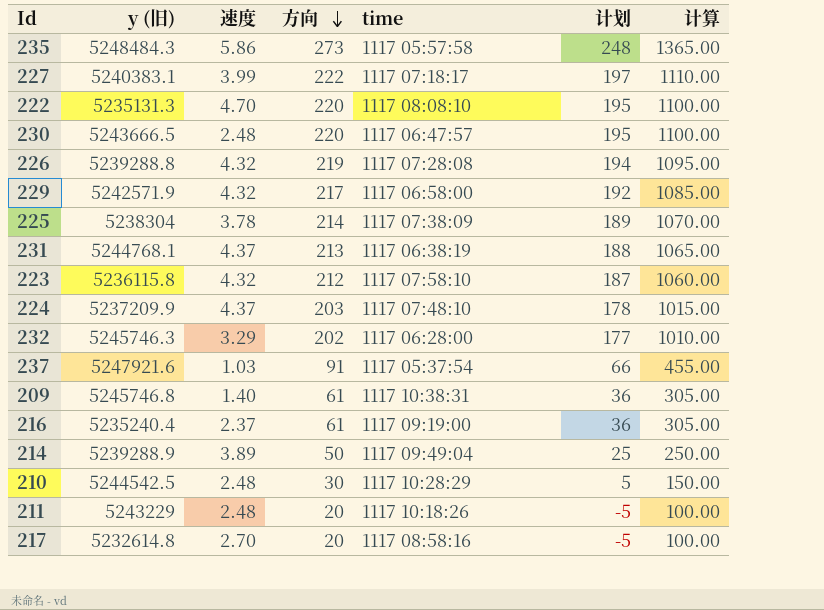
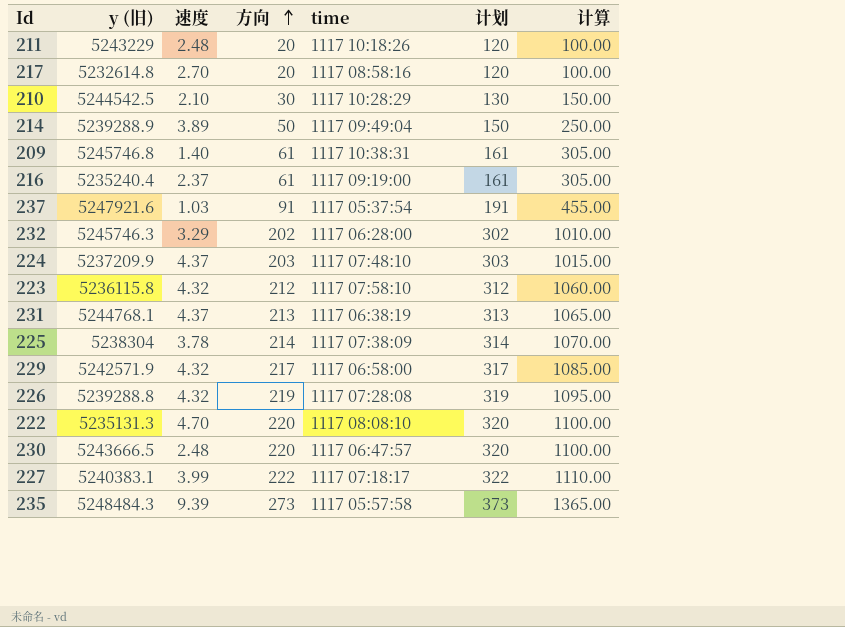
row order: 方向 descending -> 方向 ascending
column 计划 | formula: [方向] - 25 -> [方向] + 100
210 | 速度: 2.48 -> 2.10
235 | 速度: 5.86 -> 9.39

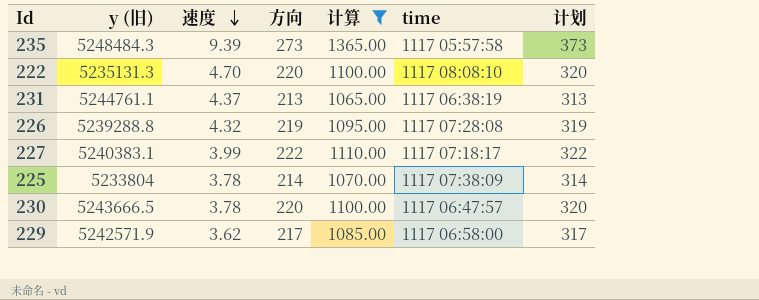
filter: none -> 计算 >= 1065.00
row order: 方向 ascending -> 速度 descending
column 计算 | position: 7 -> 5
231 | y (旧): 5244768.1 -> 5244761.1
225 | y (旧): 5238304 -> 5233804
230 | 速度: 2.48 -> 3.78
229 | 速度: 4.32 -> 3.62

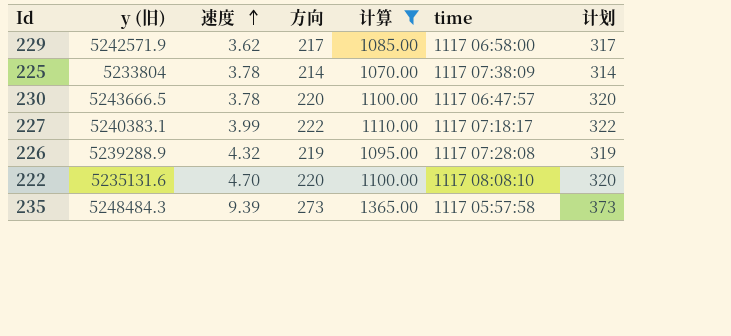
row order: 速度 descending -> 速度 ascending
row 231: 5244761.1 | 4.37 | 213 | 1065.00 | 1117 06:38:19 | 313 -> none
226 | y (旧): 5239288.8 -> 5239288.9
222 | y (旧): 5235131.3 -> 5235131.6

